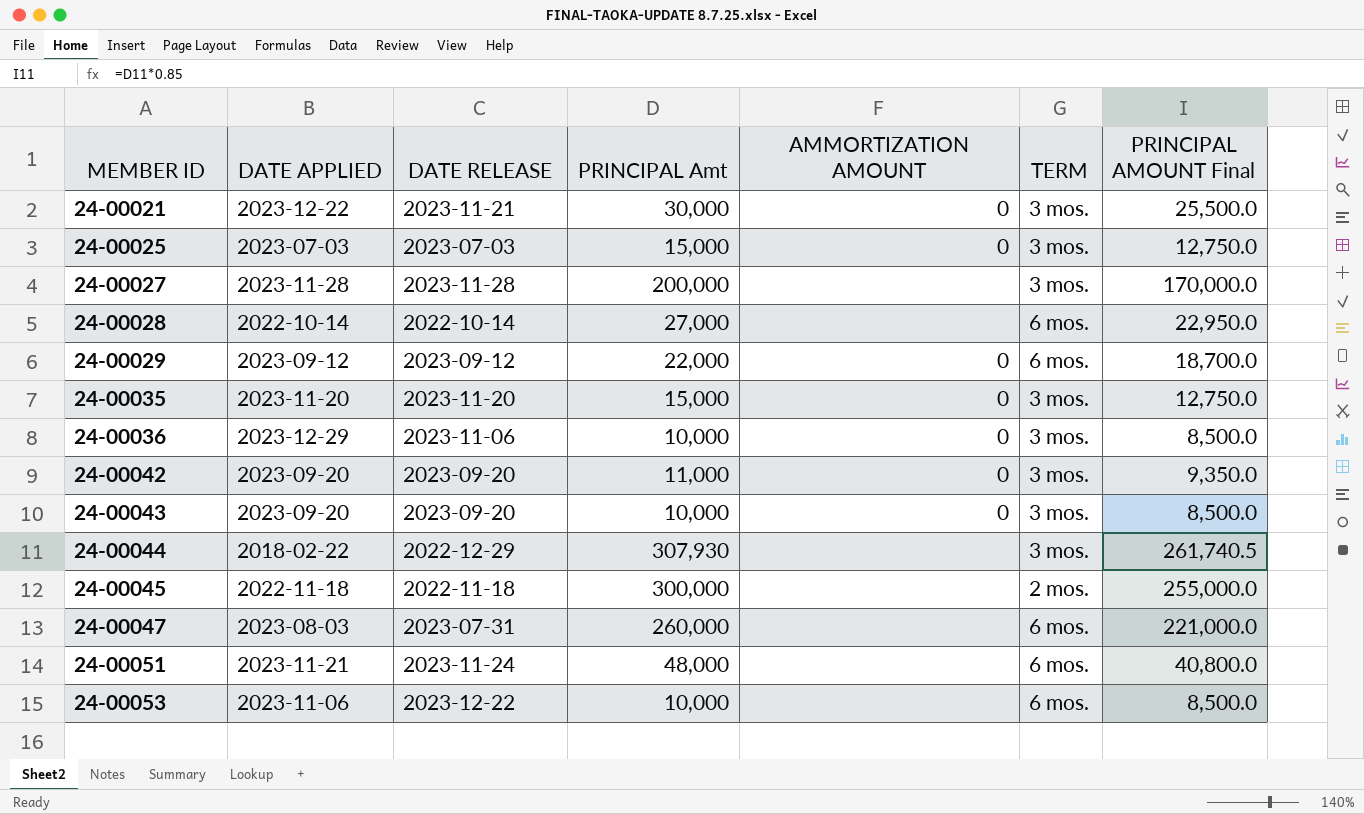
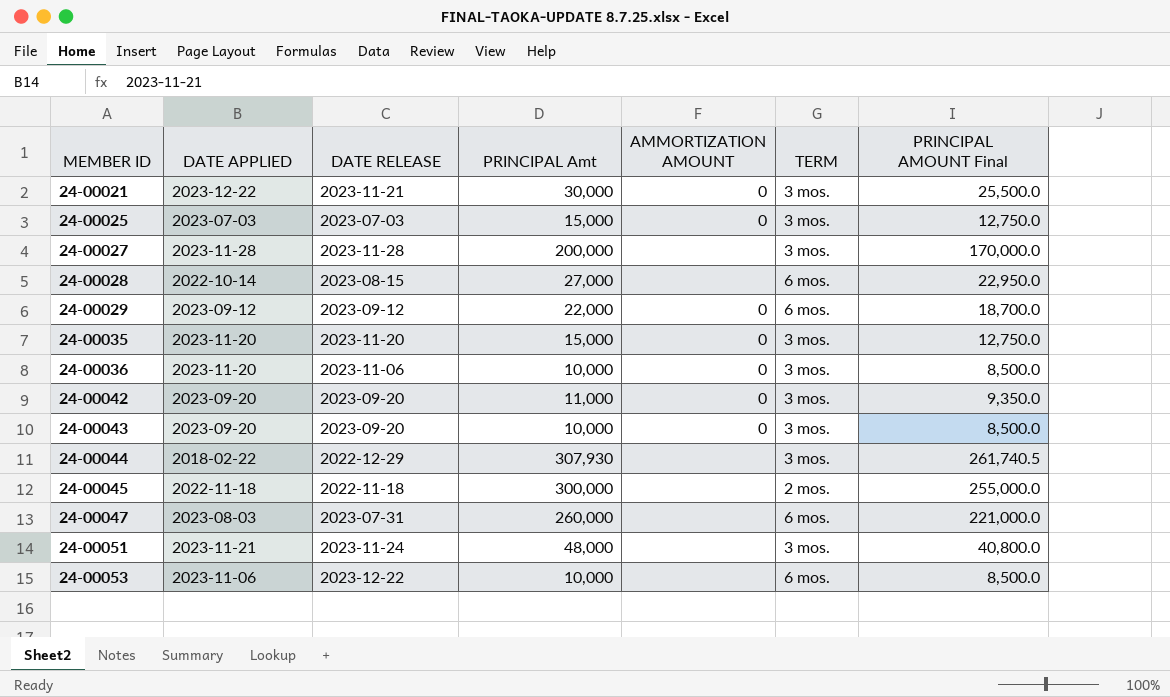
24-00028 | DATE RELEASE: 2022-10-14 -> 2023-08-15
24-00036 | DATE APPLIED: 2023-12-29 -> 2023-11-20
24-00051 | TERM: 6 mos. -> 3 mos.

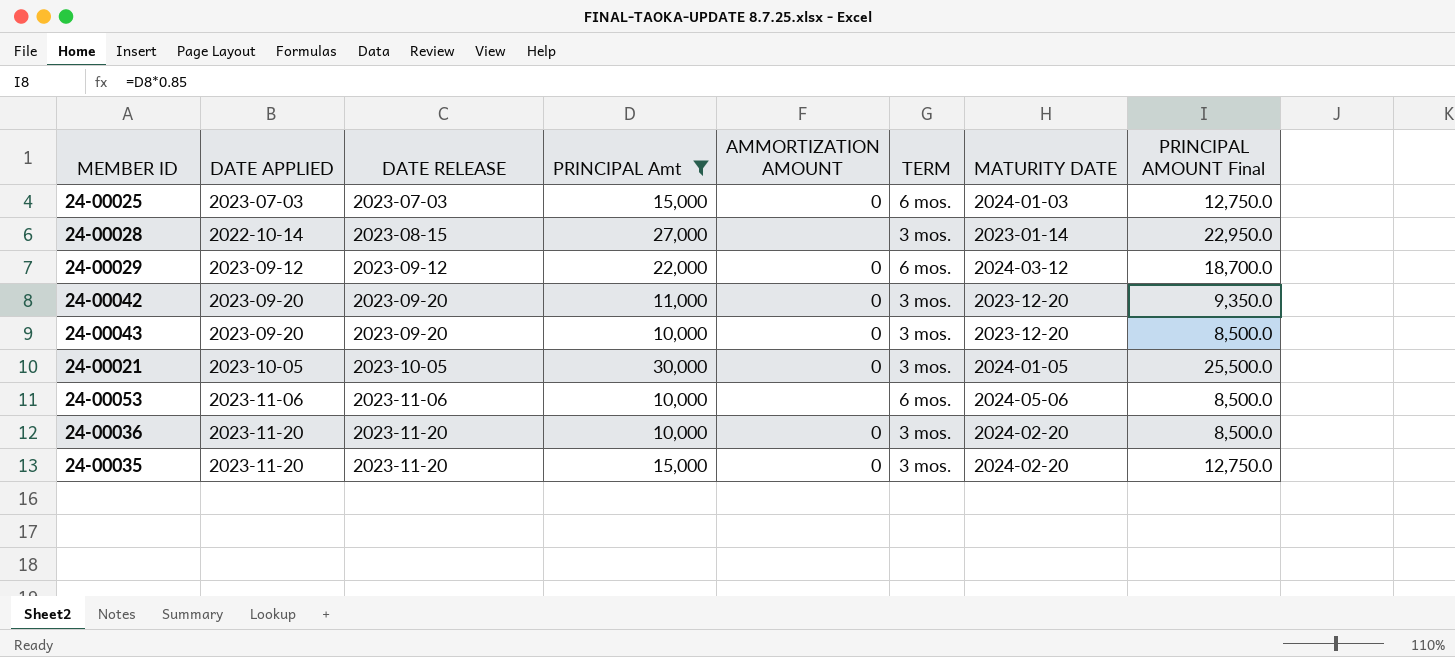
filter: none -> PRINCIPAL Amt <= 30,000
row order: MEMBER ID ascending -> DATE RELEASE ascending
column MATURITY DATE | position: none -> 7
24-00025 | TERM: 3 mos. -> 6 mos.
24-00028 | TERM: 6 mos. -> 3 mos.
24-00021 | DATE APPLIED: 2023-12-22 -> 2023-10-05
24-00021 | DATE RELEASE: 2023-11-21 -> 2023-10-05
24-00053 | DATE RELEASE: 2023-12-22 -> 2023-11-06
24-00036 | DATE RELEASE: 2023-11-06 -> 2023-11-20

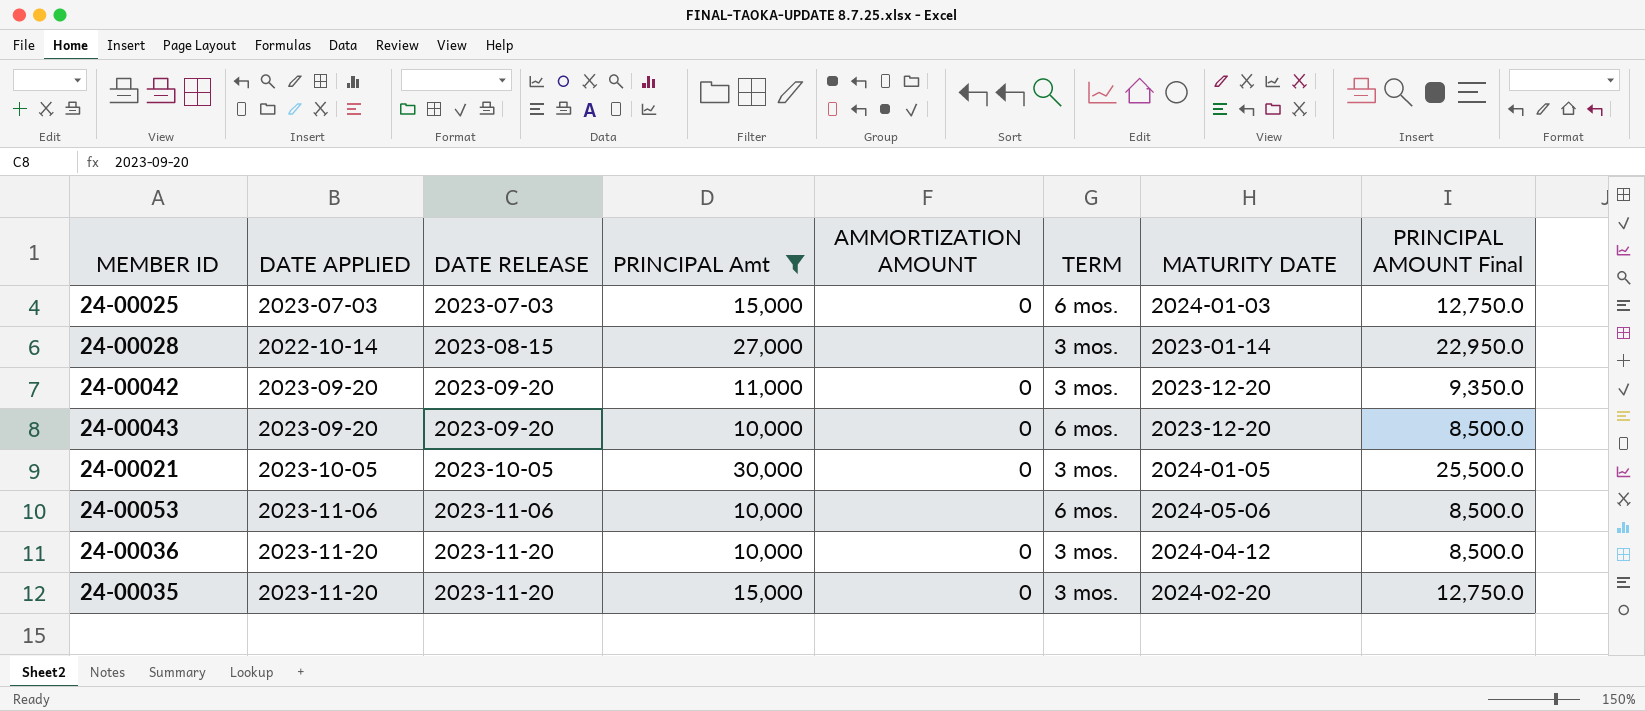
row 24-00029: 2023-09-12 | 2023-09-12 | 22,000 | 0 | 6 mos. | 2024-03-12 | 18,700.0 -> none
24-00043 | TERM: 3 mos. -> 6 mos.
24-00036 | MATURITY DATE: 2024-02-20 -> 2024-04-12

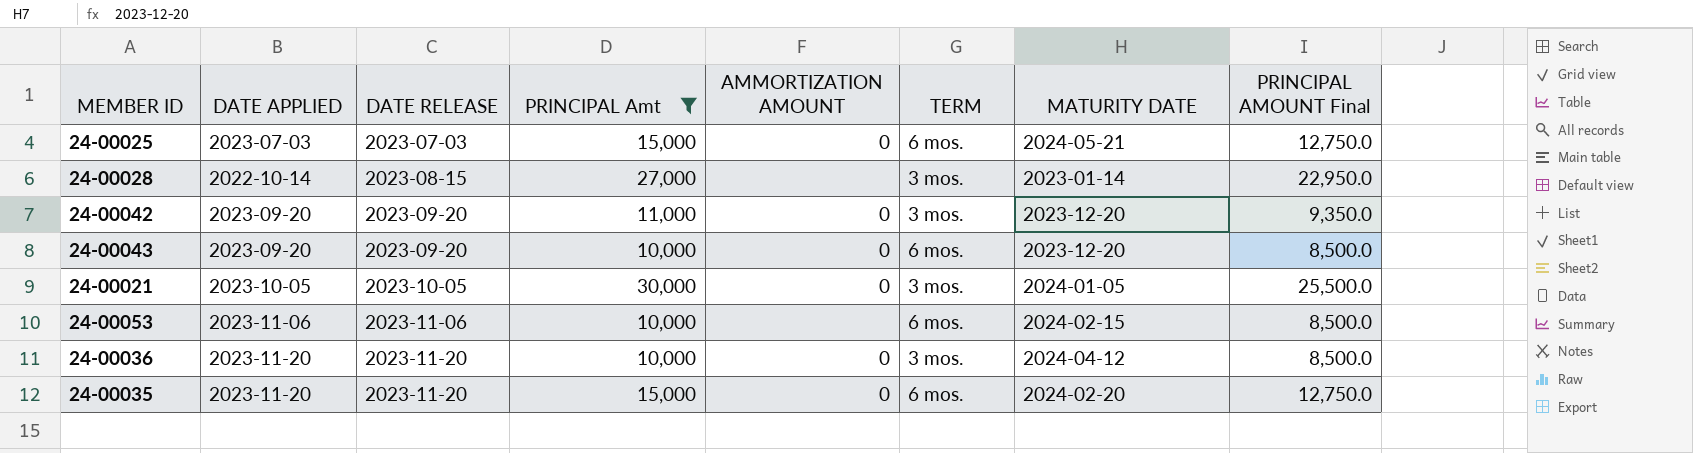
24-00025 | MATURITY DATE: 2024-01-03 -> 2024-05-21
24-00053 | MATURITY DATE: 2024-05-06 -> 2024-02-15
24-00035 | TERM: 3 mos. -> 6 mos.

